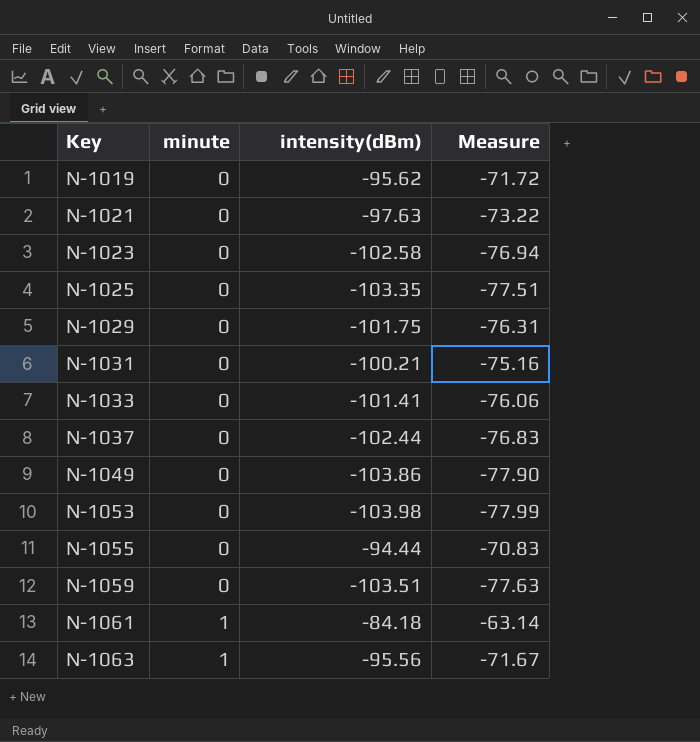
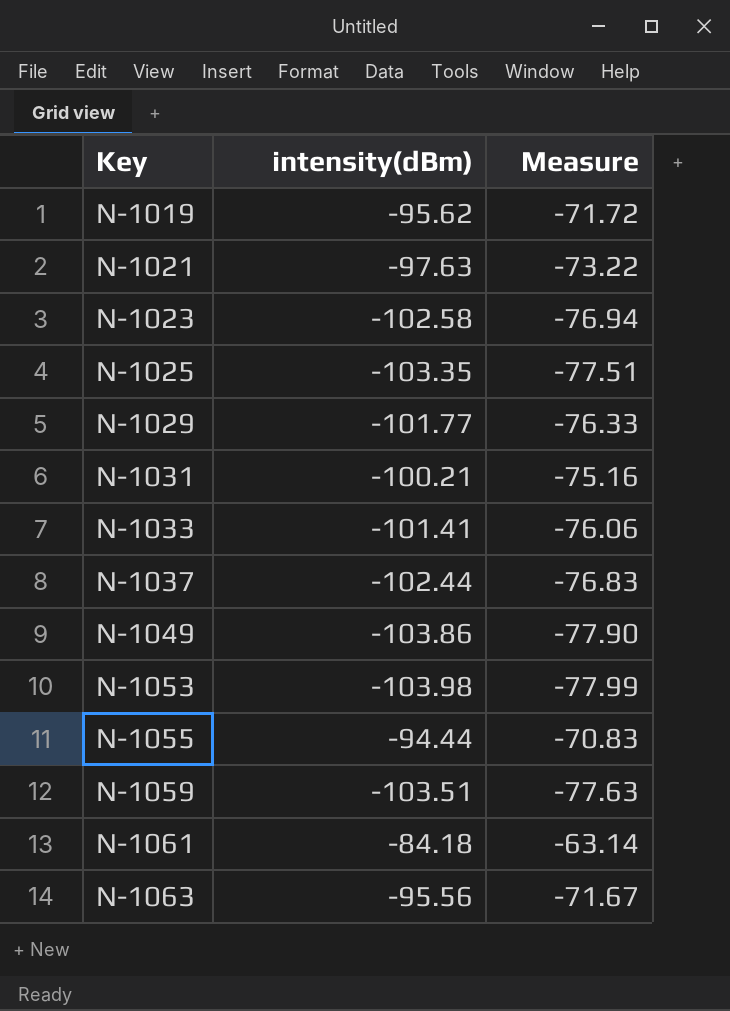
column minute | position: 2 -> none
N-1029 | intensity(dBm): -101.75 -> -101.77
N-1029 | Measure: -76.31 -> -76.33

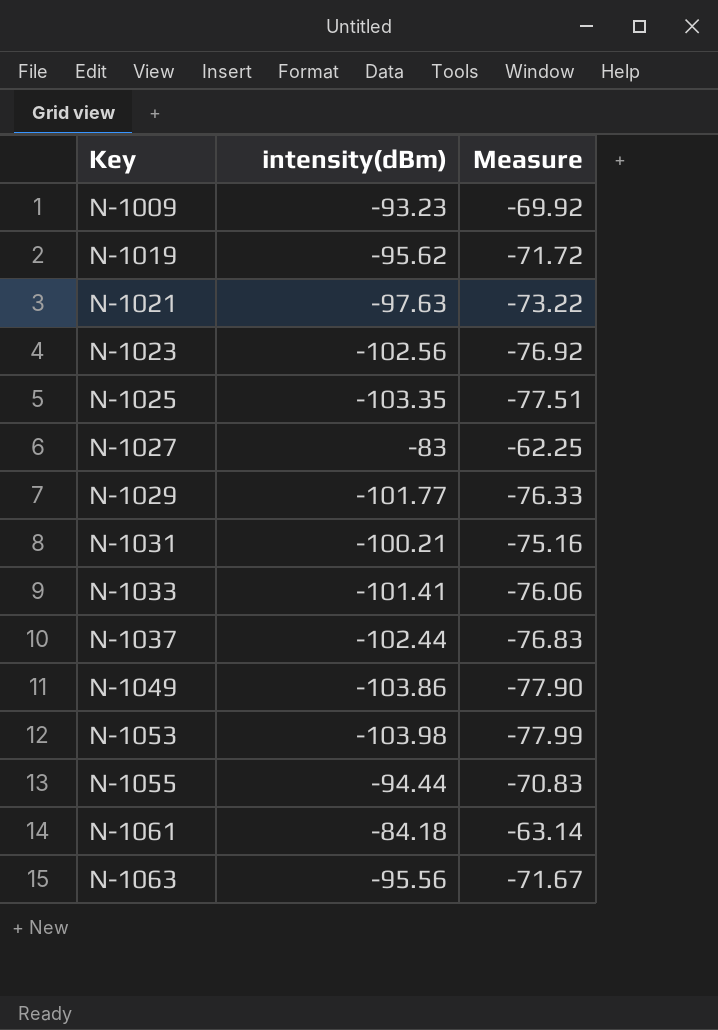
row N-1059: -103.51 | -77.63 -> none
row N-1009: none -> -93.23 | -69.92
N-1023 | intensity(dBm): -102.58 -> -102.56
N-1023 | Measure: -76.94 -> -76.92
row N-1027: none -> -83 | -62.25

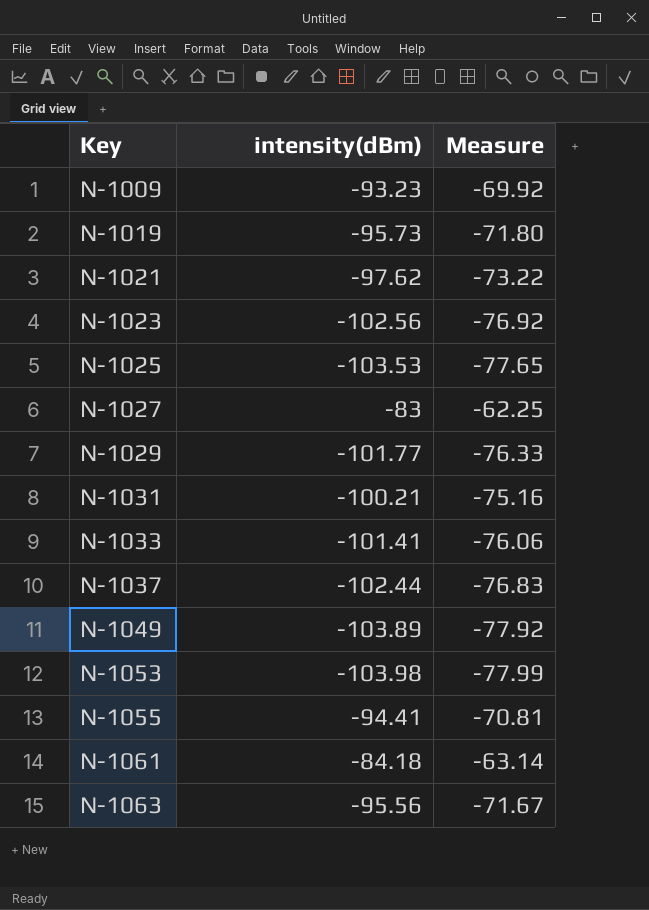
N-1019 | intensity(dBm): -95.62 -> -95.73
N-1019 | Measure: -71.72 -> -71.80
N-1021 | intensity(dBm): -97.63 -> -97.62
N-1025 | intensity(dBm): -103.35 -> -103.53
N-1025 | Measure: -77.51 -> -77.65
N-1049 | intensity(dBm): -103.86 -> -103.89
N-1049 | Measure: -77.90 -> -77.92
N-1055 | intensity(dBm): -94.44 -> -94.41
N-1055 | Measure: -70.83 -> -70.81

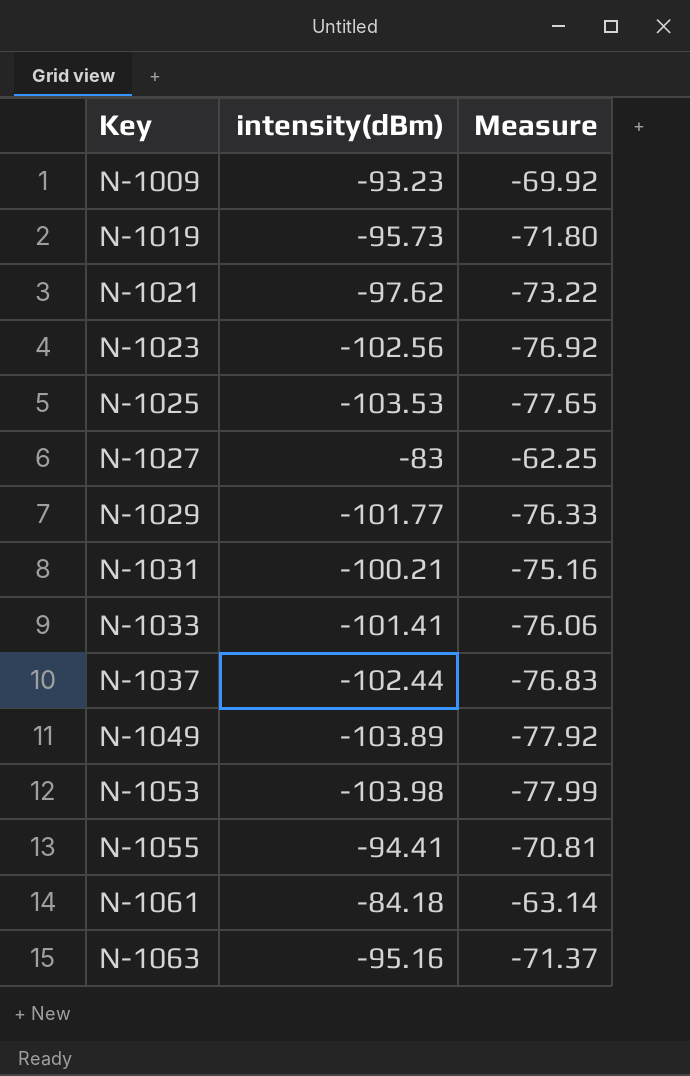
N-1063 | intensity(dBm): -95.56 -> -95.16
N-1063 | Measure: -71.67 -> -71.37

